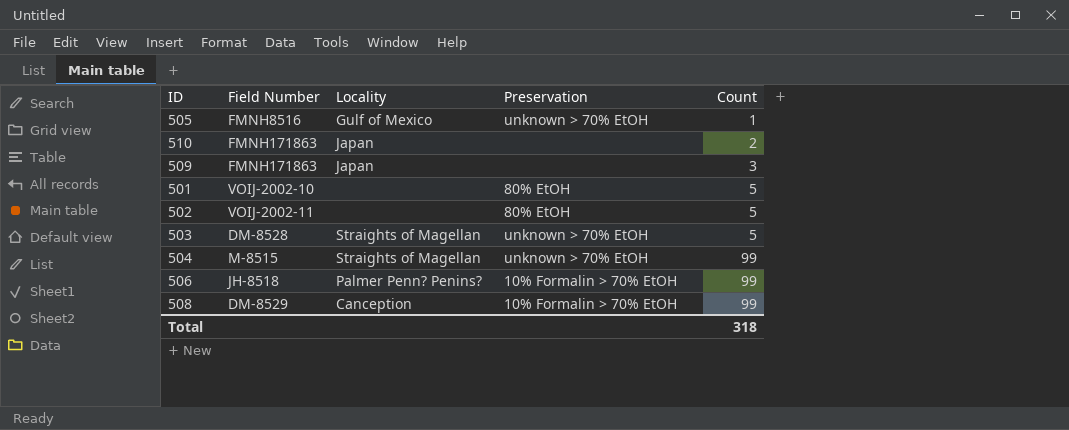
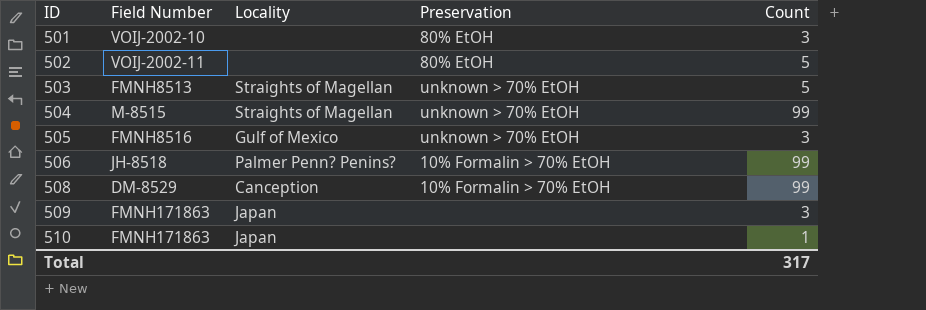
row order: Count ascending -> ID ascending
501 | Count: 5 -> 3
503 | Field Number: DM-8528 -> FMNH8513
505 | Count: 1 -> 3
510 | Count: 2 -> 1
Total | Count: 318 -> 317

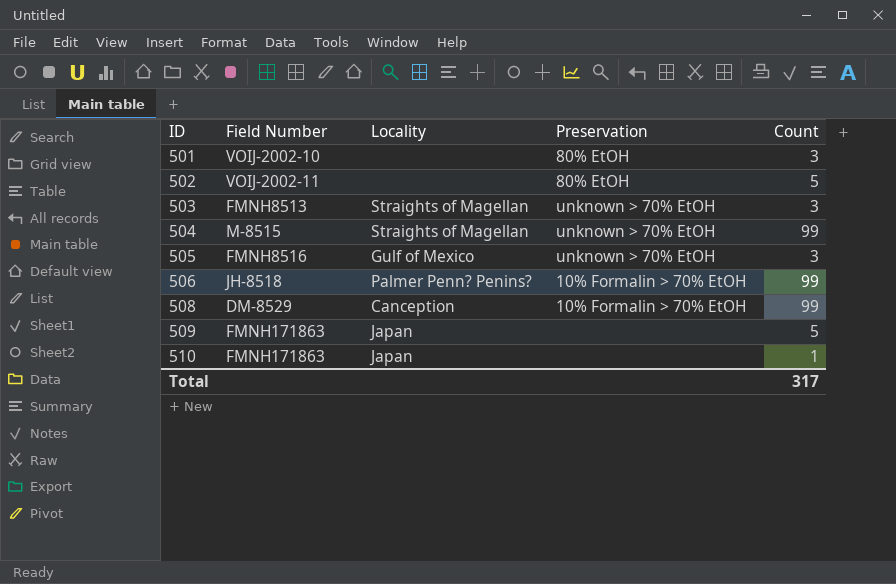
503 | Count: 5 -> 3
509 | Count: 3 -> 5

